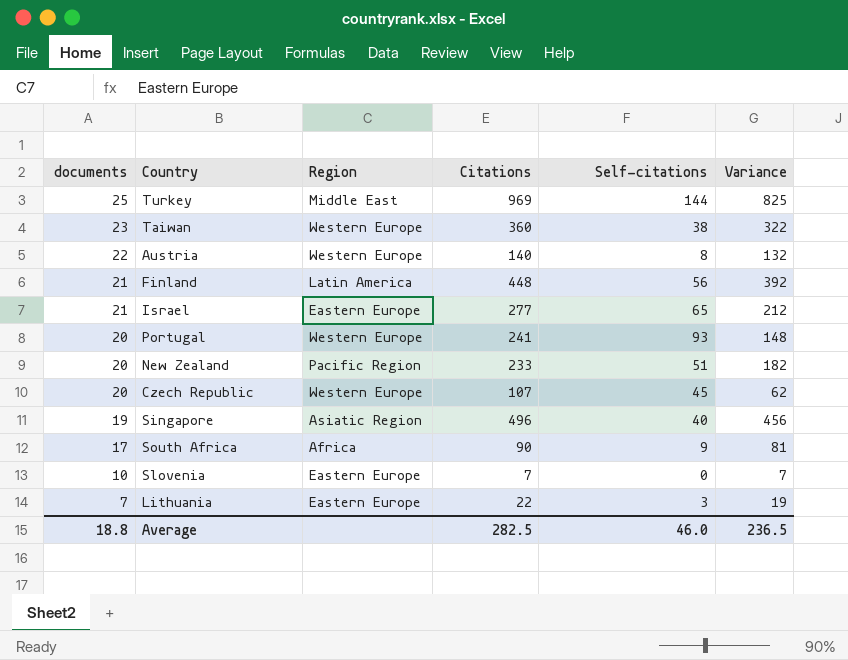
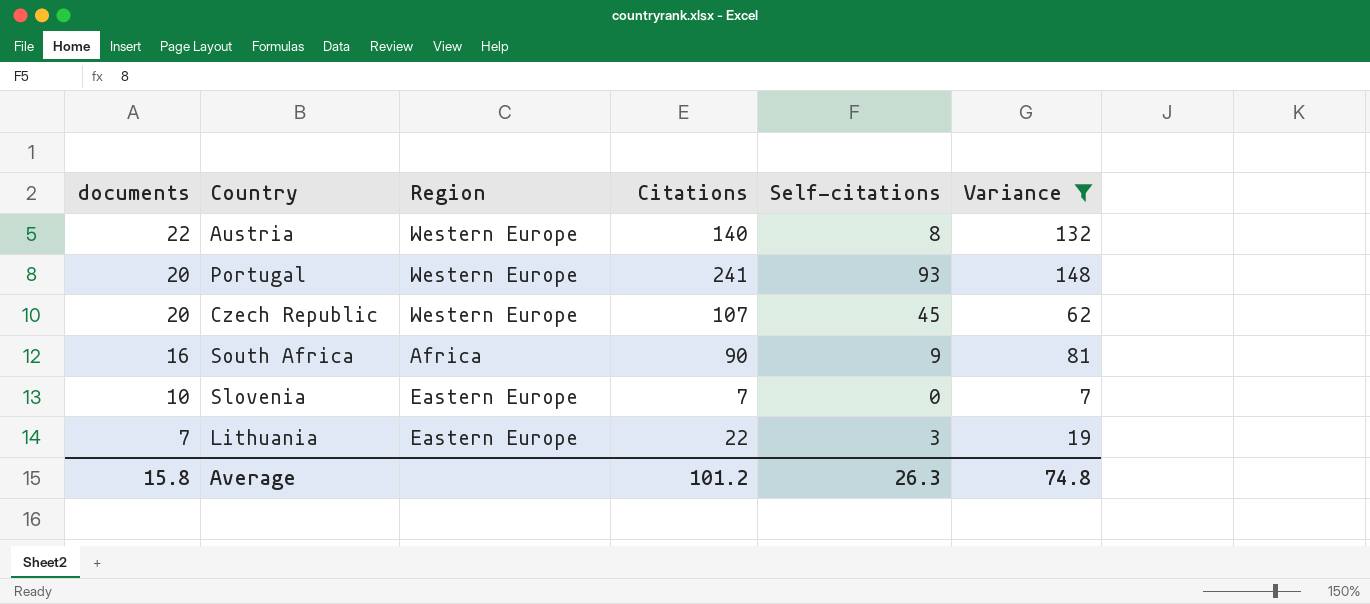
filter: none -> Variance <= 148
South Africa | documents: 17 -> 16
Average | documents: 18.8 -> 15.8
Average | Citations: 282.5 -> 101.2
Average | Self-citations: 46.0 -> 26.3
Average | Variance: 236.5 -> 74.8

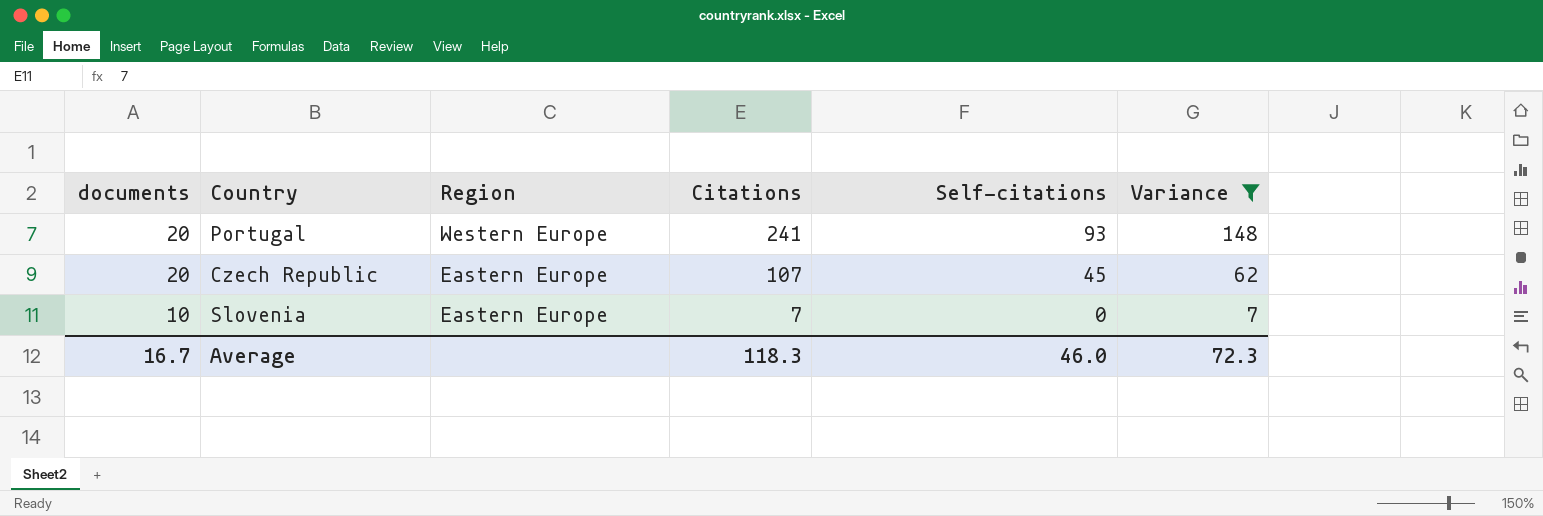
row Austria: 22 | Western Europe | 140 | 8 | 132 -> none
row South Africa: 16 | Africa | 90 | 9 | 81 -> none
row Lithuania: 7 | Eastern Europe | 22 | 3 | 19 -> none
Czech Republic | Region: Western Europe -> Eastern Europe
Average | documents: 15.8 -> 16.7
Average | Citations: 101.2 -> 118.3
Average | Self-citations: 26.3 -> 46.0
Average | Variance: 74.8 -> 72.3

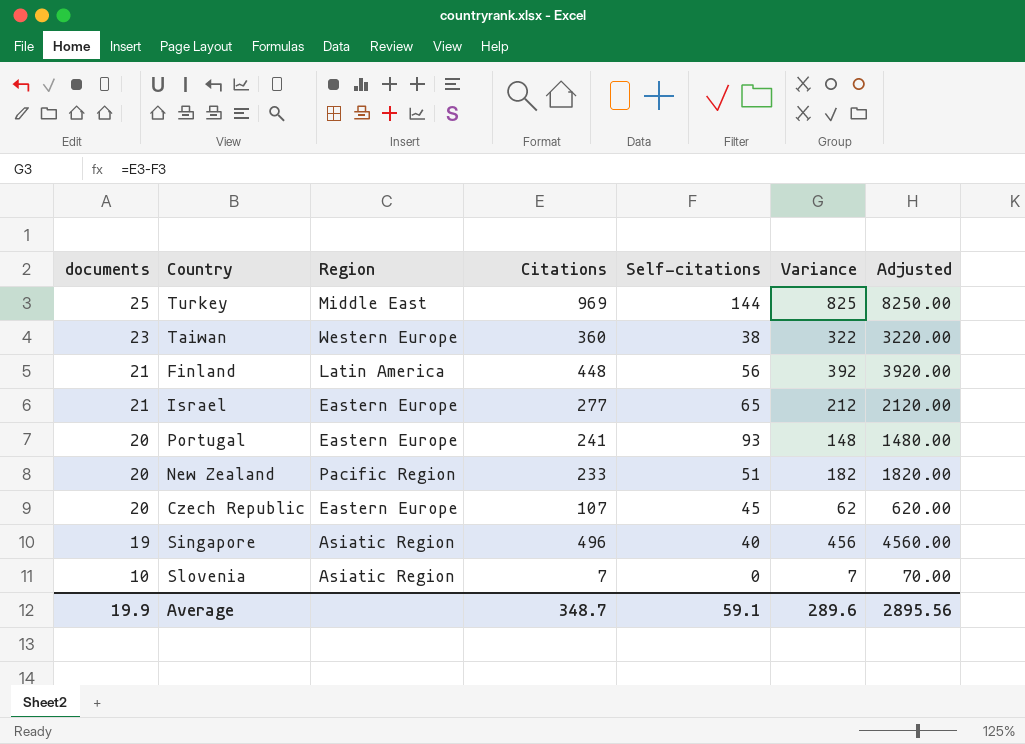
filter: Variance <= 148 -> none
column Adjusted | formula: none -> [Variance] * 10
Portugal | Region: Western Europe -> Eastern Europe
Slovenia | Region: Eastern Europe -> Asiatic Region
Average | documents: 16.7 -> 19.9
Average | Citations: 118.3 -> 348.7
Average | Self-citations: 46.0 -> 59.1
Average | Variance: 72.3 -> 289.6

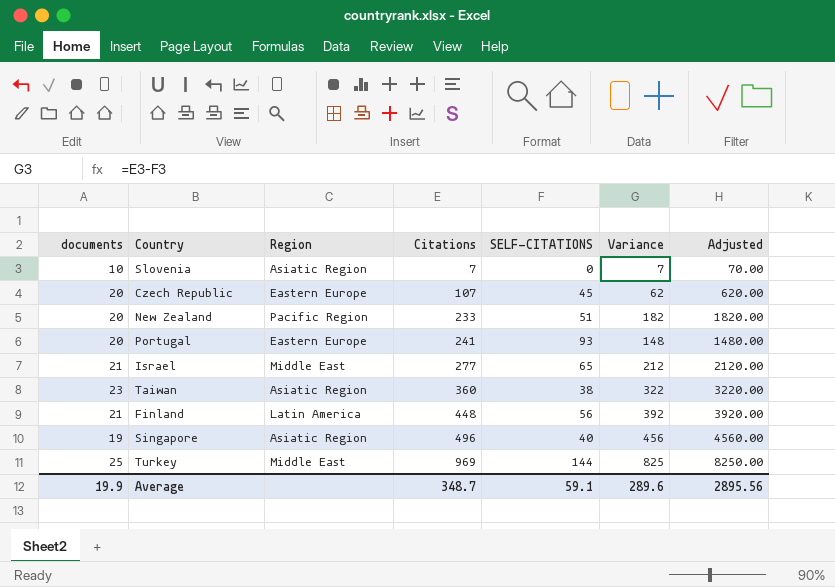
row order: documents descending -> Citations ascending
column name: Self-citations -> SELF-CITATIONS
Israel | Region: Eastern Europe -> Middle East
Taiwan | Region: Western Europe -> Asiatic Region

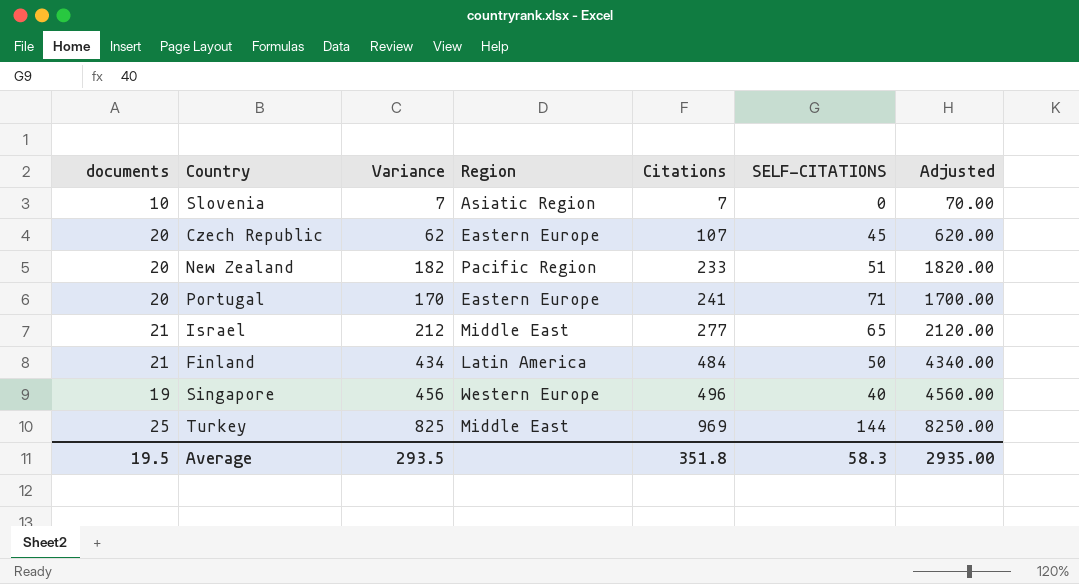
column Variance | position: 6 -> 3
row Taiwan: 23 | Asiatic Region | 360 | 38 | 322 | 3220.00 -> none
Portugal | Variance: 148 -> 170
Portugal | SELF-CITATIONS: 93 -> 71
Portugal | Adjusted: 1480.00 -> 1700.00
Finland | Variance: 392 -> 434
Finland | Citations: 448 -> 484
Finland | SELF-CITATIONS: 56 -> 50
Finland | Adjusted: 3920.00 -> 4340.00
Singapore | Region: Asiatic Region -> Western Europe
Average | documents: 19.9 -> 19.5
Average | Variance: 289.6 -> 293.5
Average | Citations: 348.7 -> 351.8
Average | SELF-CITATIONS: 59.1 -> 58.3
Average | Adjusted: 2895.56 -> 2935.00

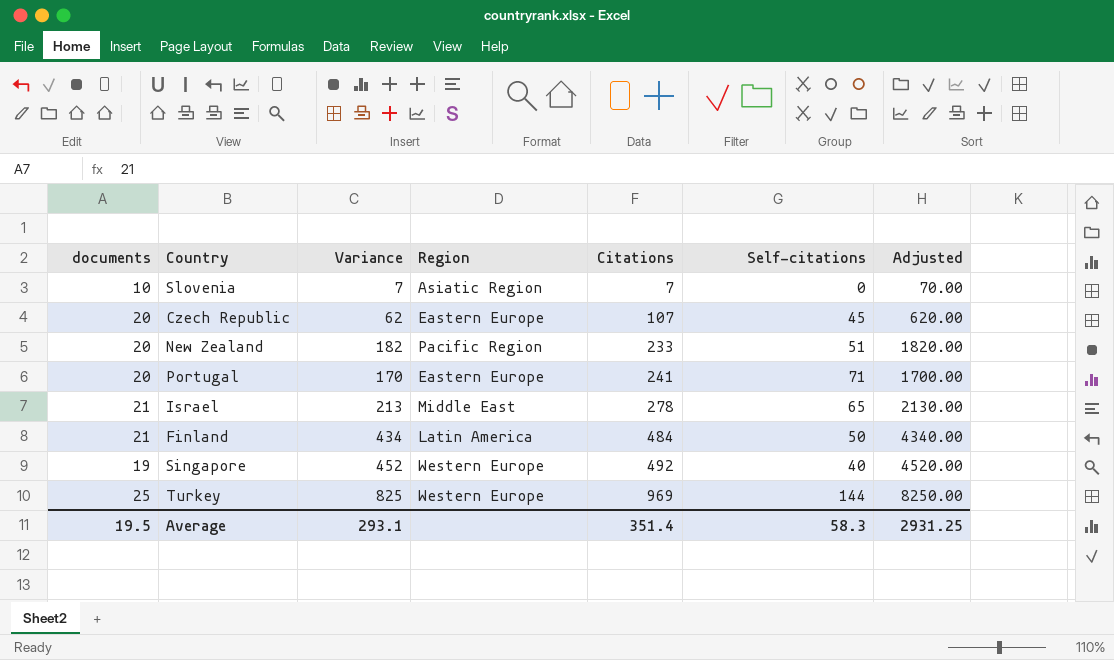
column name: SELF-CITATIONS -> Self-citations
Israel | Variance: 212 -> 213
Israel | Citations: 277 -> 278
Israel | Adjusted: 2120.00 -> 2130.00
Singapore | Variance: 456 -> 452
Singapore | Citations: 496 -> 492
Singapore | Adjusted: 4560.00 -> 4520.00
Turkey | Region: Middle East -> Western Europe
Average | Variance: 293.5 -> 293.1
Average | Citations: 351.8 -> 351.4
Average | Adjusted: 2935.00 -> 2931.25

